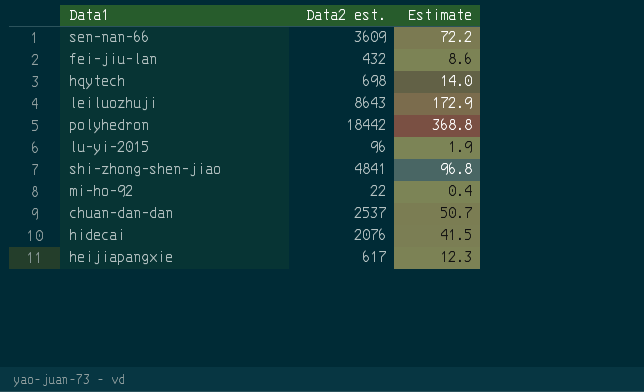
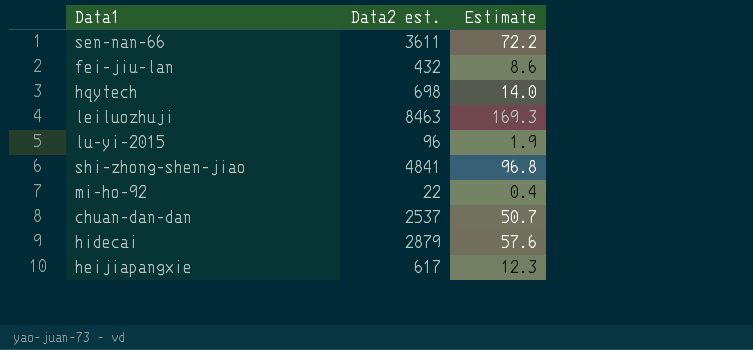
row polyhedron: 18442 | 368.8 -> none
sen-nan-66 | Data2 est.: 3609 -> 3611
leiluozhuji | Data2 est.: 8643 -> 8463
leiluozhuji | Estimate: 172.9 -> 169.3
hidecai | Data2 est.: 2076 -> 2879
hidecai | Estimate: 41.5 -> 57.6

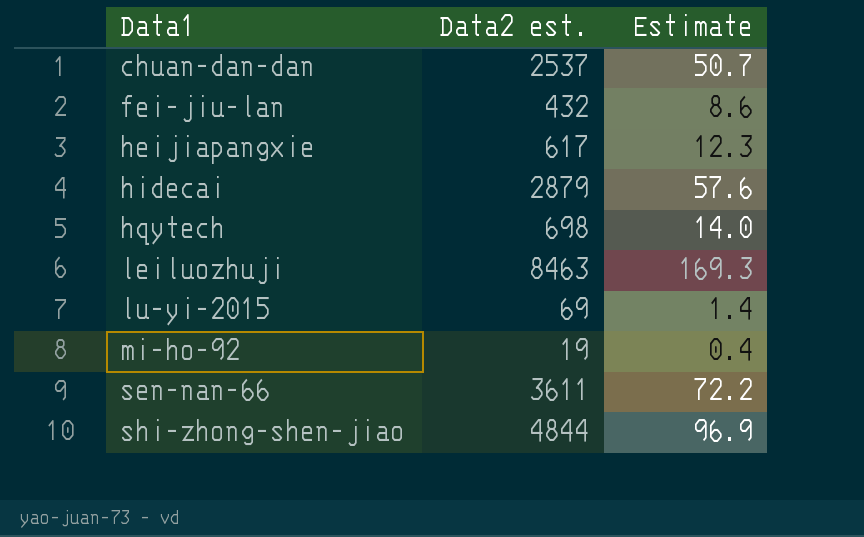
row order: none -> Data1 ascending
lu-yi-2015 | Data2 est.: 96 -> 69
lu-yi-2015 | Estimate: 1.9 -> 1.4
mi-ho-92 | Data2 est.: 22 -> 19
shi-zhong-shen-jiao | Data2 est.: 4841 -> 4844
shi-zhong-shen-jiao | Estimate: 96.8 -> 96.9

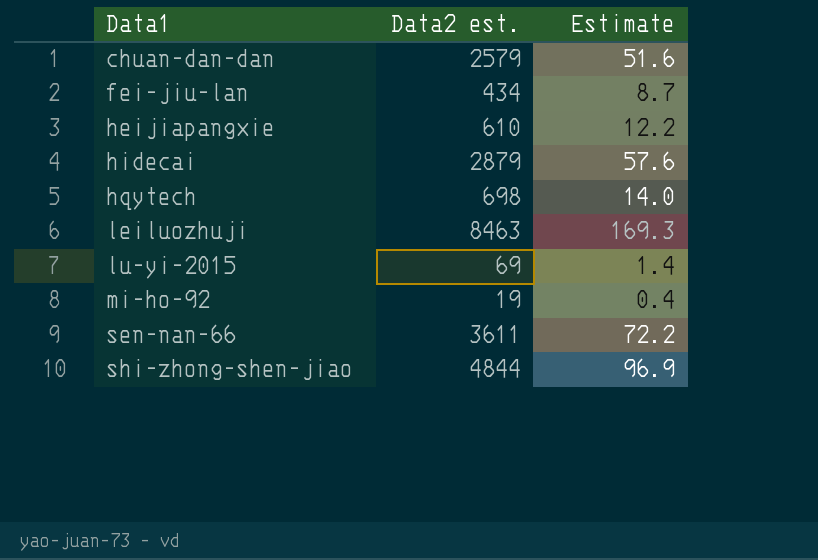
chuan-dan-dan | Data2 est.: 2537 -> 2579
chuan-dan-dan | Estimate: 50.7 -> 51.6
fei-jiu-lan | Data2 est.: 432 -> 434
fei-jiu-lan | Estimate: 8.6 -> 8.7
heijiapangxie | Data2 est.: 617 -> 610
heijiapangxie | Estimate: 12.3 -> 12.2

